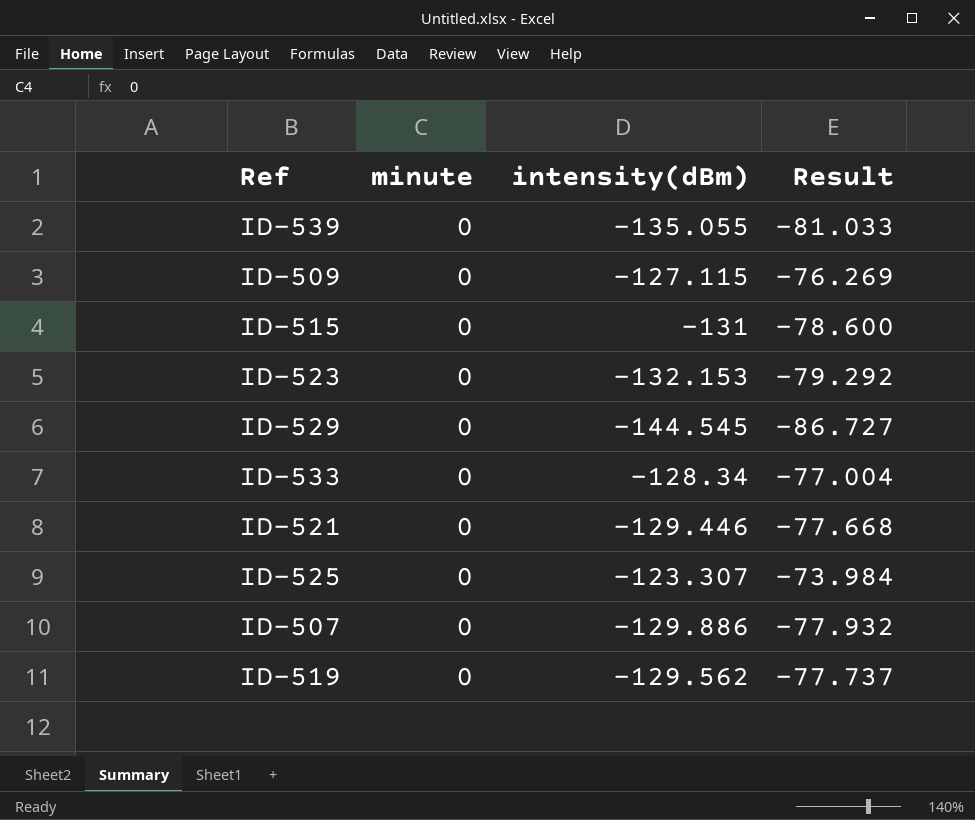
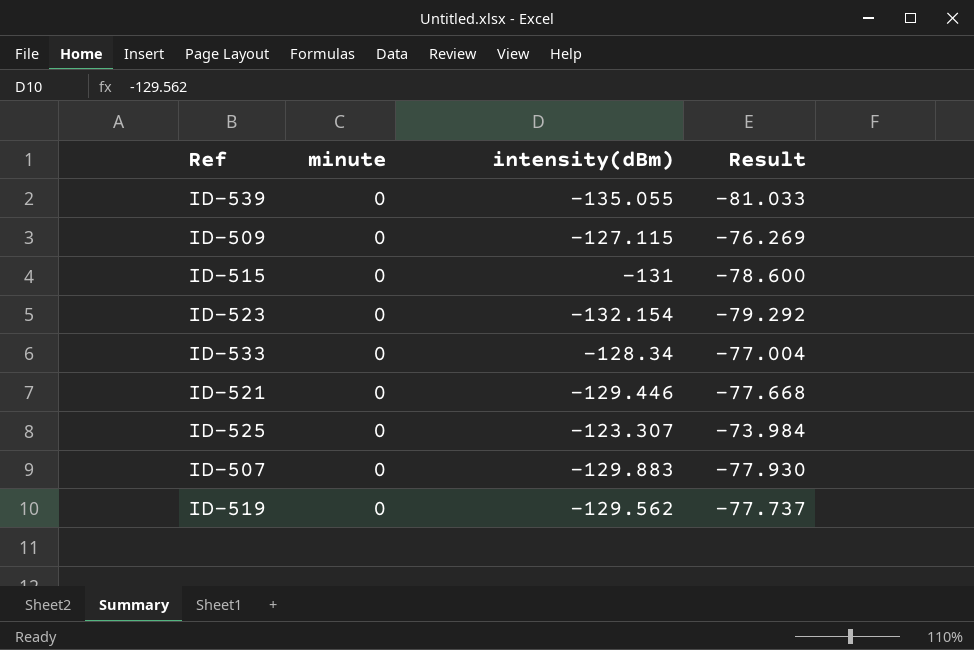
row ID-529: 0 | -144.545 | -86.727 -> none
ID-523 | intensity(dBm): -132.153 -> -132.154
ID-507 | intensity(dBm): -129.886 -> -129.883
ID-507 | Result: -77.932 -> -77.930

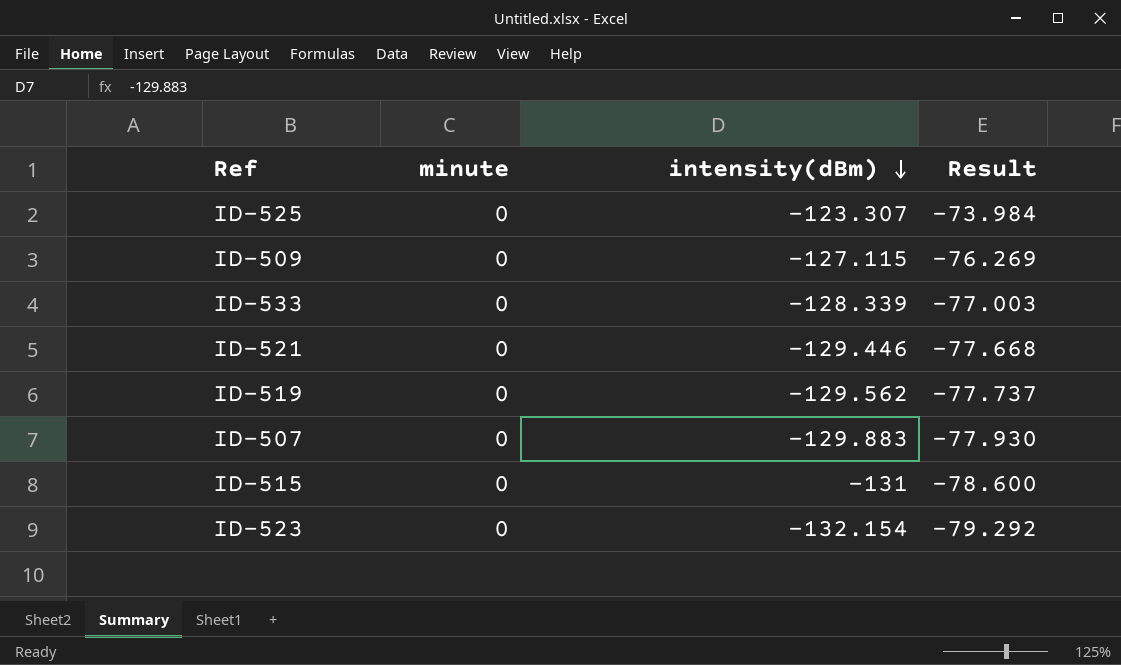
row order: none -> intensity(dBm) descending
row ID-539: 0 | -135.055 | -81.033 -> none
ID-533 | intensity(dBm): -128.34 -> -128.339
ID-533 | Result: -77.004 -> -77.003

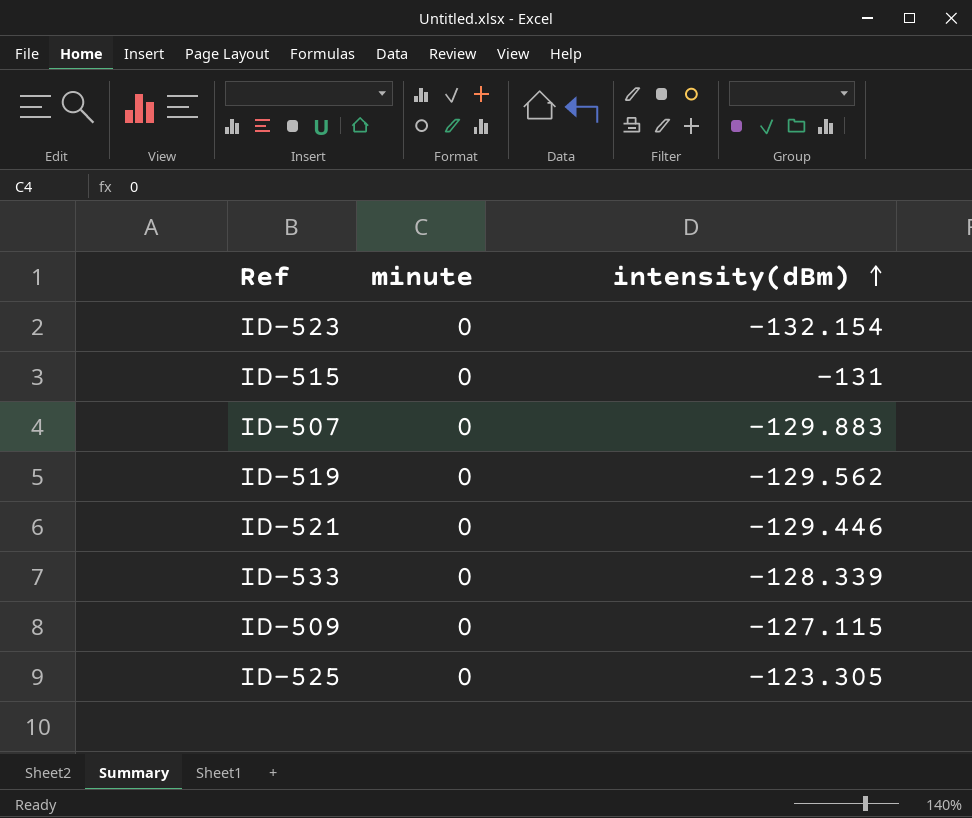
row order: intensity(dBm) descending -> intensity(dBm) ascending
column Result | formula: [intensity(dBm)] * 0.6 -> none
ID-525 | intensity(dBm): -123.307 -> -123.305

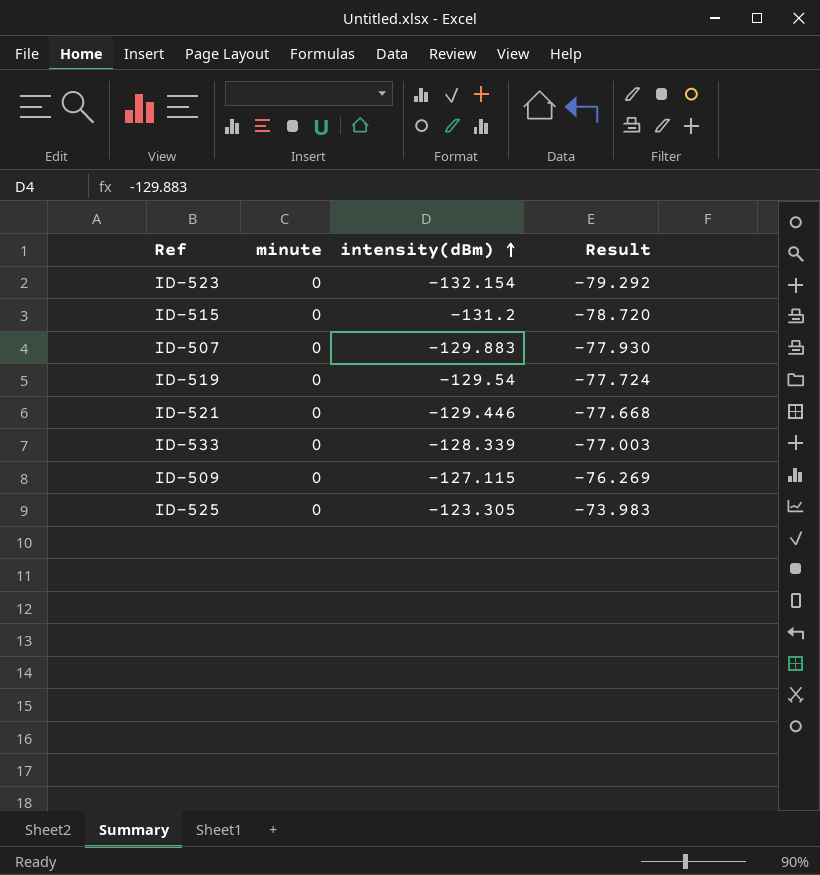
column Result | formula: none -> [intensity(dBm)] * 0.6
ID-515 | intensity(dBm): -131 -> -131.2
ID-519 | intensity(dBm): -129.562 -> -129.54

